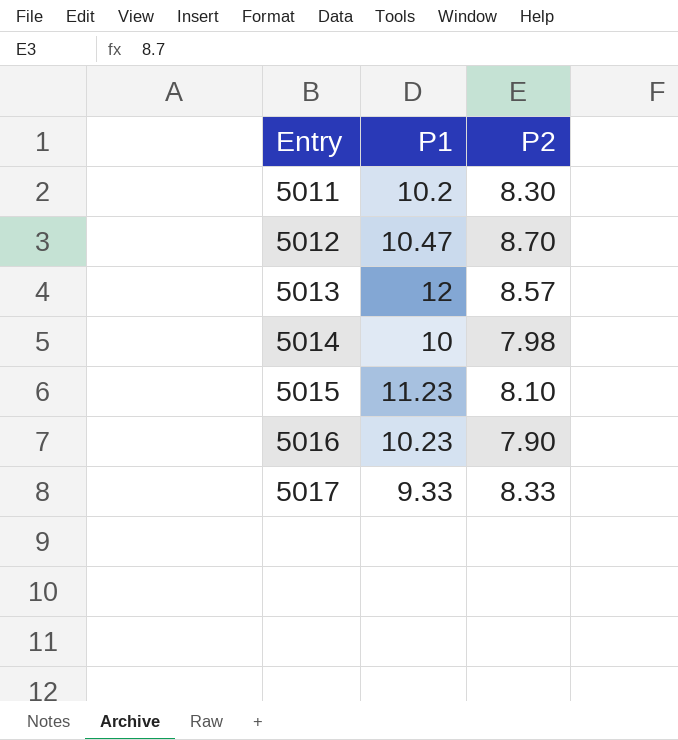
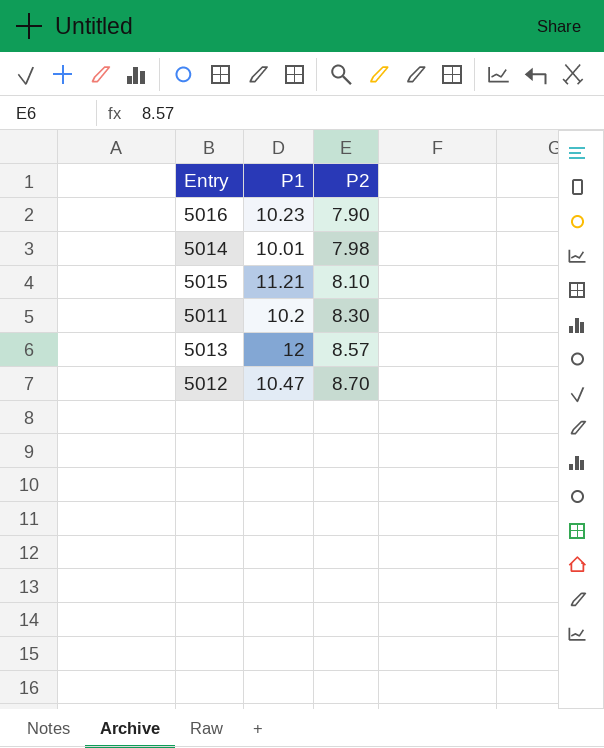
row order: Entry ascending -> P2 ascending
row 5017: 9.33 | 8.33 -> none
5014 | P1: 10 -> 10.01
5015 | P1: 11.23 -> 11.21

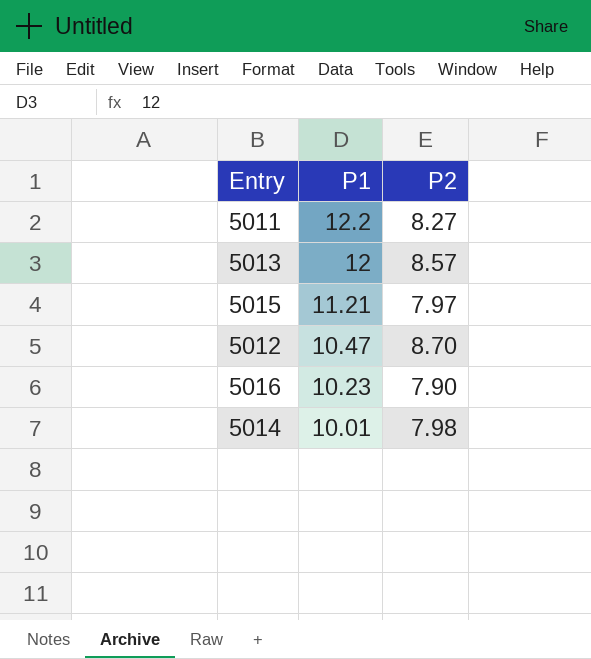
row order: P2 ascending -> P1 descending
5011 | P1: 10.2 -> 12.2
5011 | P2: 8.30 -> 8.27
5015 | P2: 8.10 -> 7.97

